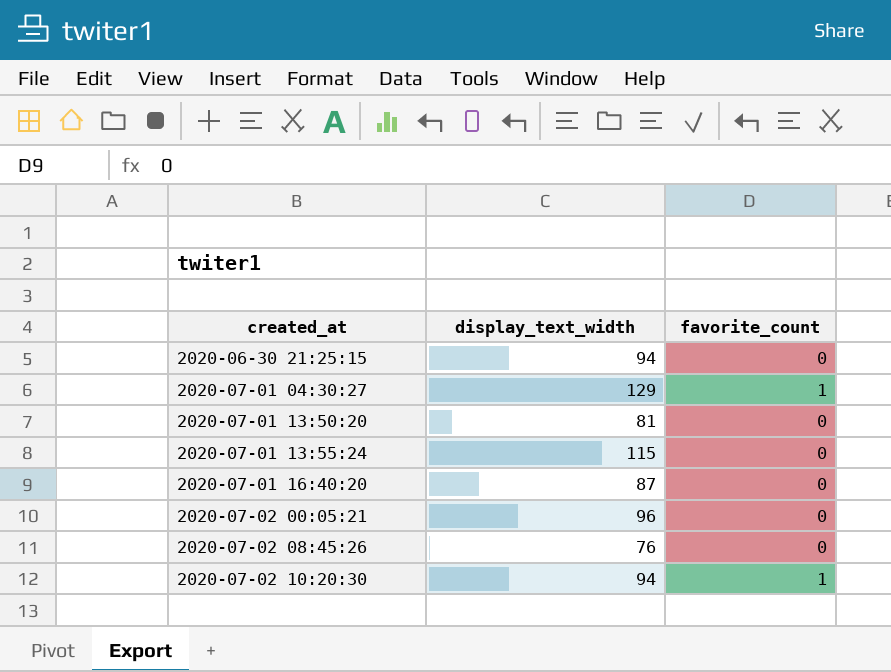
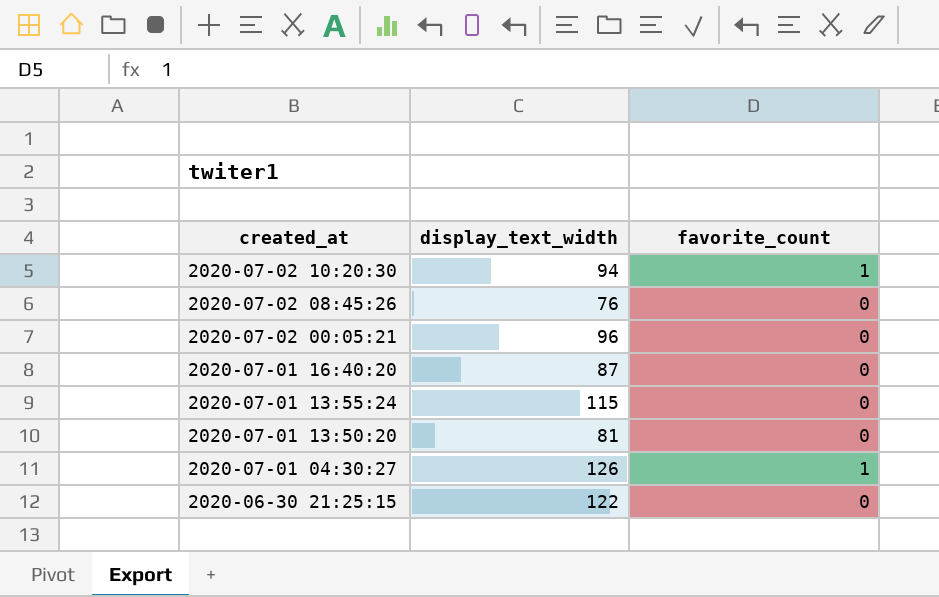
row order: created_at ascending -> created_at descending
2020-07-01 04:30:27 | display_text_width: 129 -> 126
2020-06-30 21:25:15 | display_text_width: 94 -> 122

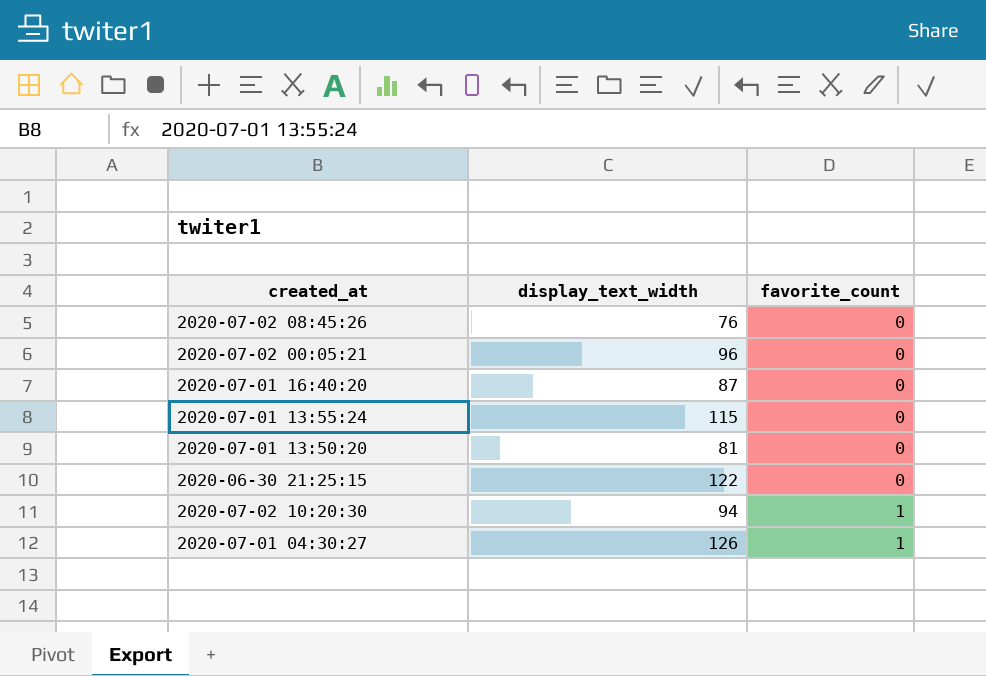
row order: created_at descending -> favorite_count ascending

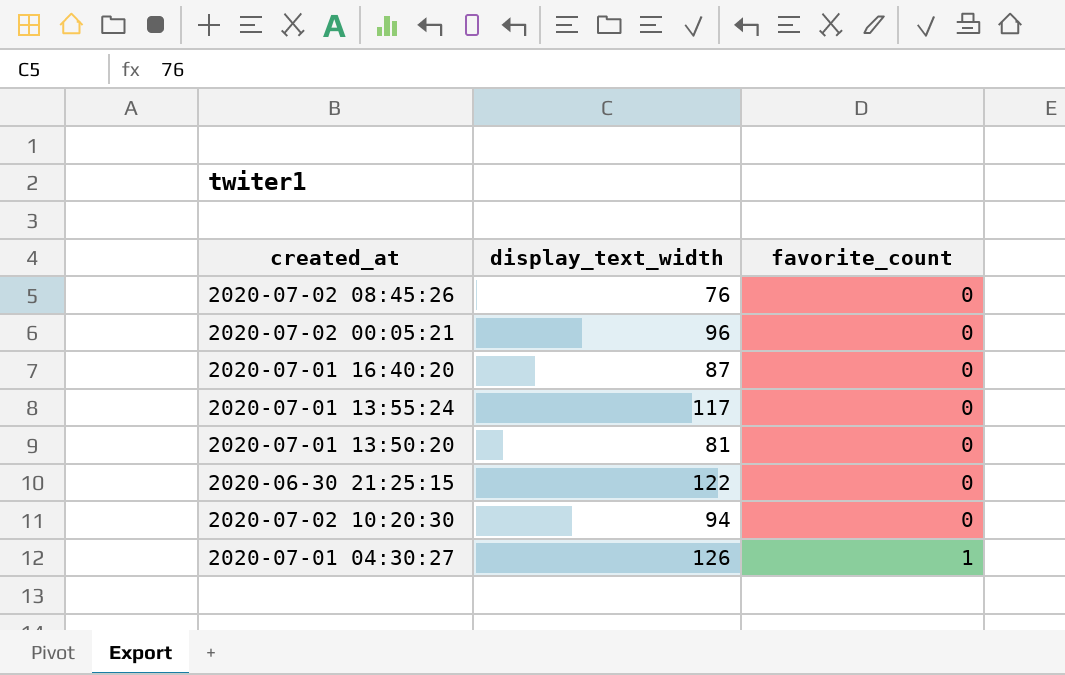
2020-07-01 13:55:24 | display_text_width: 115 -> 117
2020-07-02 10:20:30 | favorite_count: 1 -> 0

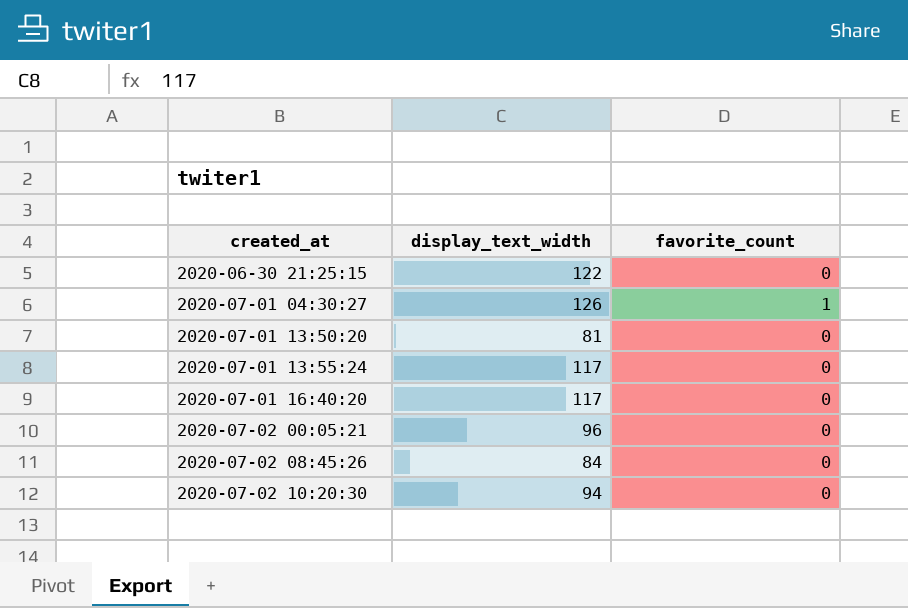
row order: favorite_count ascending -> created_at ascending
2020-07-01 16:40:20 | display_text_width: 87 -> 117
2020-07-02 08:45:26 | display_text_width: 76 -> 84

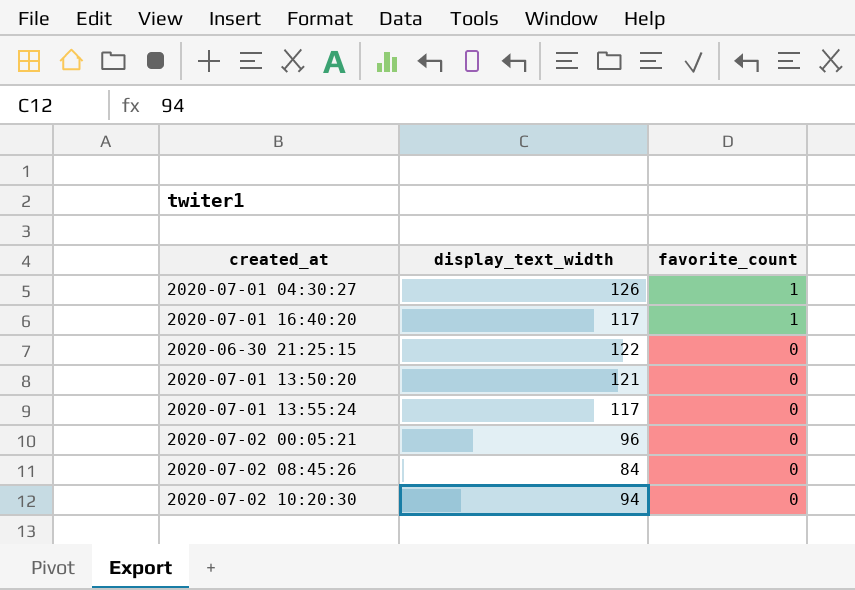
row order: created_at ascending -> favorite_count descending
2020-07-01 16:40:20 | favorite_count: 0 -> 1
2020-07-01 13:50:20 | display_text_width: 81 -> 121

